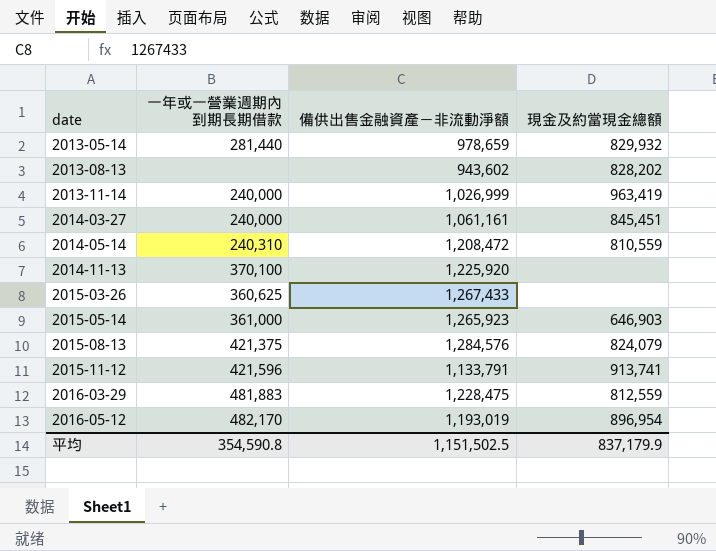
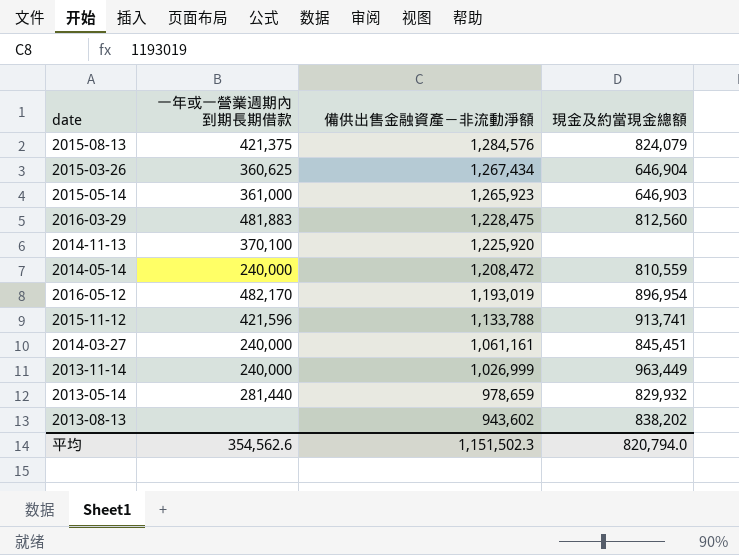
row order: date ascending -> 備供出售金融資產－非流動淨額 descending
2015-03-26 | 備供出售金融資產－非流動淨額: 1,267,433 -> 1,267,434
2015-03-26 | 現金及約當現金總額: none -> 646,904
2016-03-29 | 現金及約當現金總額: 812,559 -> 812,560
2014-05-14 | 一年或一營業週期內到期長期借款: 240,310 -> 240,000
2015-11-12 | 備供出售金融資產－非流動淨額: 1,133,791 -> 1,133,788
2013-11-14 | 現金及約當現金總額: 963,419 -> 963,449
2013-08-13 | 現金及約當現金總額: 828,202 -> 838,202
平均 | 一年或一營業週期內到期長期借款: 354,590.8 -> 354,562.6
平均 | 備供出售金融資產－非流動淨額: 1,151,502.5 -> 1,151,502.3
平均 | 現金及約當現金總額: 837,179.9 -> 820,794.0

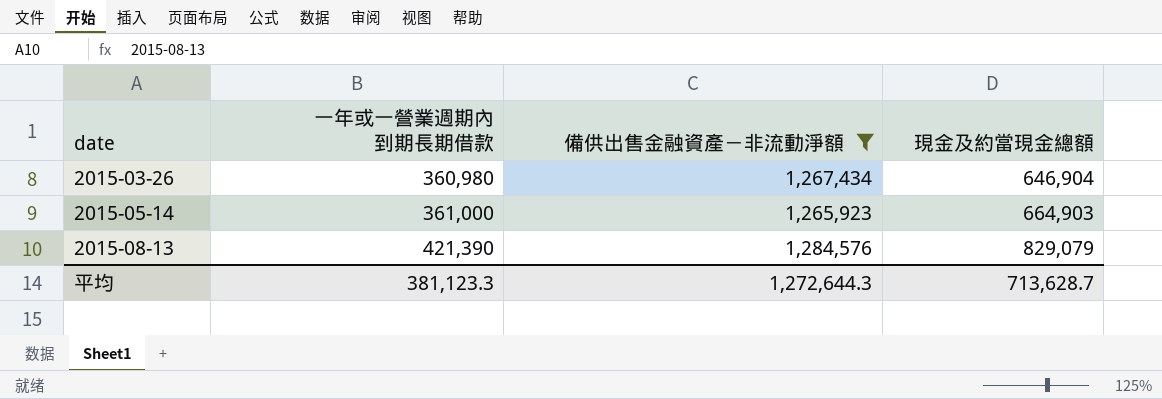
filter: none -> 備供出售金融資產－非流動淨額 >= 1,265,923
row order: 備供出售金融資產－非流動淨額 descending -> date ascending
2015-03-26 | 一年或一營業週期內到期長期借款: 360,625 -> 360,980
2015-05-14 | 現金及約當現金總額: 646,903 -> 664,903
2015-08-13 | 一年或一營業週期內到期長期借款: 421,375 -> 421,390
2015-08-13 | 現金及約當現金總額: 824,079 -> 829,079
平均 | 一年或一營業週期內到期長期借款: 354,562.6 -> 381,123.3
平均 | 備供出售金融資產－非流動淨額: 1,151,502.3 -> 1,272,644.3
平均 | 現金及約當現金總額: 820,794.0 -> 713,628.7

